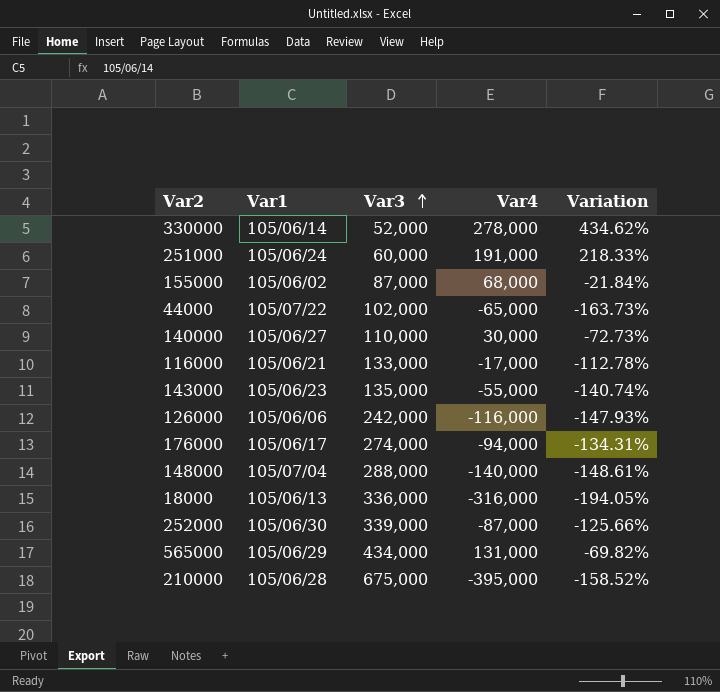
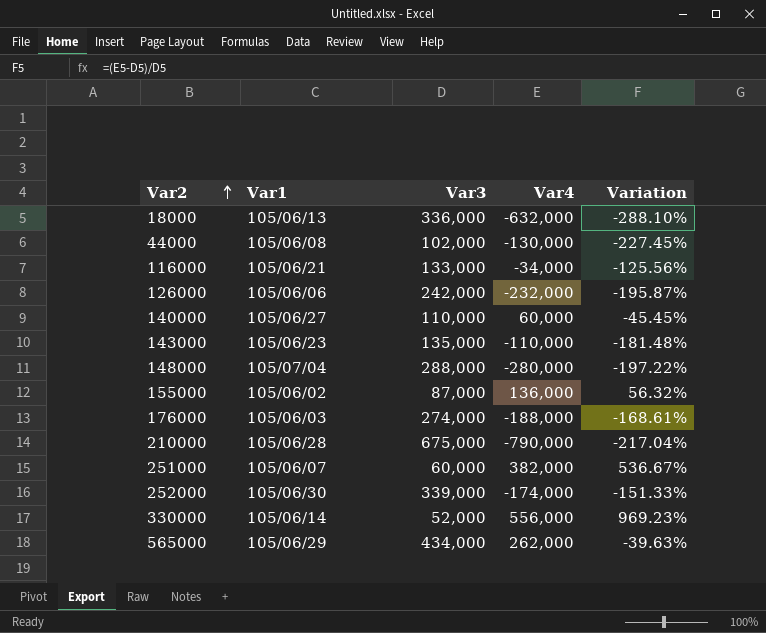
row order: Var3 ascending -> Var2 ascending
18000 | Var4: -316,000 -> -632,000
18000 | Variation: -194.05% -> -288.10%
44000 | Var1: 105/07/22 -> 105/06/08
44000 | Var4: -65,000 -> -130,000
44000 | Variation: -163.73% -> -227.45%
116000 | Var4: -17,000 -> -34,000
116000 | Variation: -112.78% -> -125.56%
126000 | Var4: -116,000 -> -232,000
126000 | Variation: -147.93% -> -195.87%
140000 | Var4: 30,000 -> 60,000
140000 | Variation: -72.73% -> -45.45%
143000 | Var4: -55,000 -> -110,000
143000 | Variation: -140.74% -> -181.48%
148000 | Var4: -140,000 -> -280,000
148000 | Variation: -148.61% -> -197.22%
155000 | Var4: 68,000 -> 136,000
155000 | Variation: -21.84% -> 56.32%
176000 | Var1: 105/06/17 -> 105/06/03
176000 | Var4: -94,000 -> -188,000
176000 | Variation: -134.31% -> -168.61%
210000 | Var4: -395,000 -> -790,000
210000 | Variation: -158.52% -> -217.04%
251000 | Var1: 105/06/24 -> 105/06/07
251000 | Var4: 191,000 -> 382,000
251000 | Variation: 218.33% -> 536.67%
252000 | Var4: -87,000 -> -174,000
252000 | Variation: -125.66% -> -151.33%
330000 | Var4: 278,000 -> 556,000
330000 | Variation: 434.62% -> 969.23%
565000 | Var4: 131,000 -> 262,000
565000 | Variation: -69.82% -> -39.63%

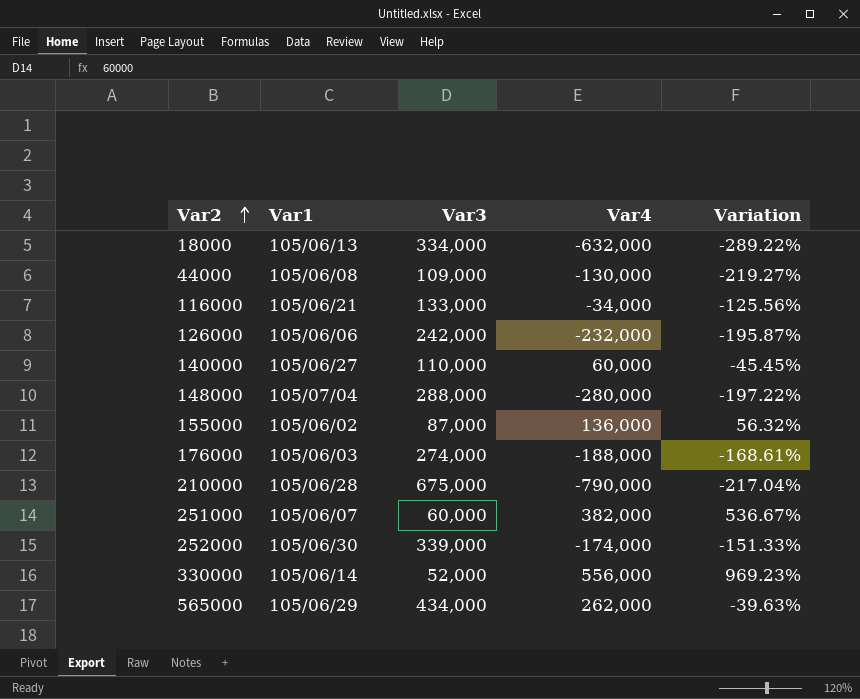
row 143000: 105/06/23 | 135,000 | -110,000 | -181.48% -> none
18000 | Var3: 336,000 -> 334,000
18000 | Variation: -288.10% -> -289.22%
44000 | Var3: 102,000 -> 109,000
44000 | Variation: -227.45% -> -219.27%

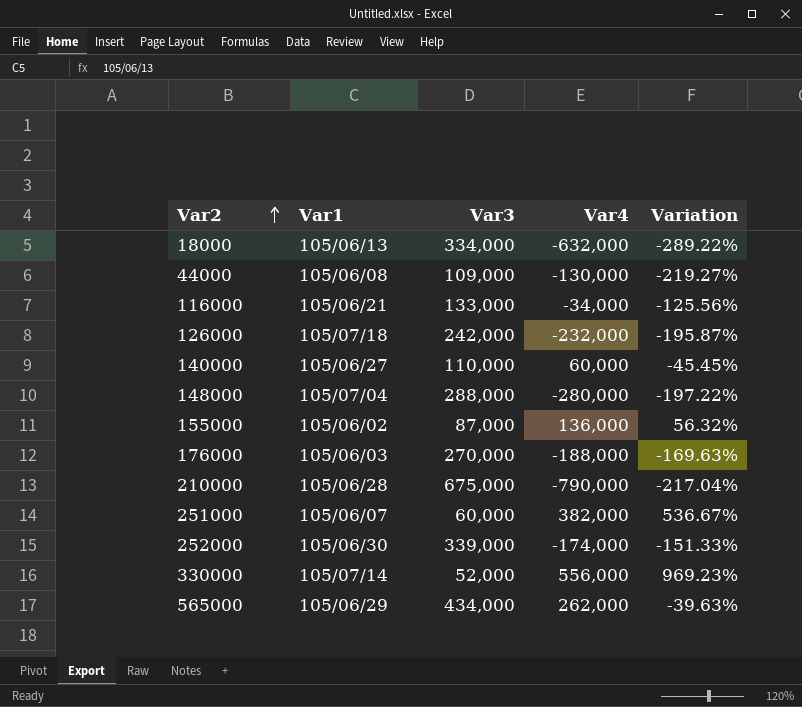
126000 | Var1: 105/06/06 -> 105/07/18
176000 | Var3: 274,000 -> 270,000
176000 | Variation: -168.61% -> -169.63%
330000 | Var1: 105/06/14 -> 105/07/14

